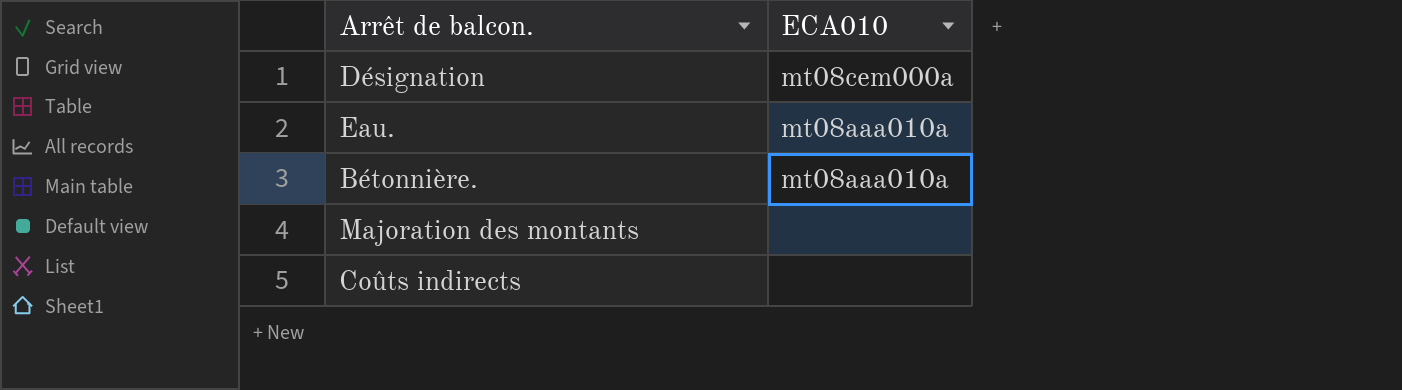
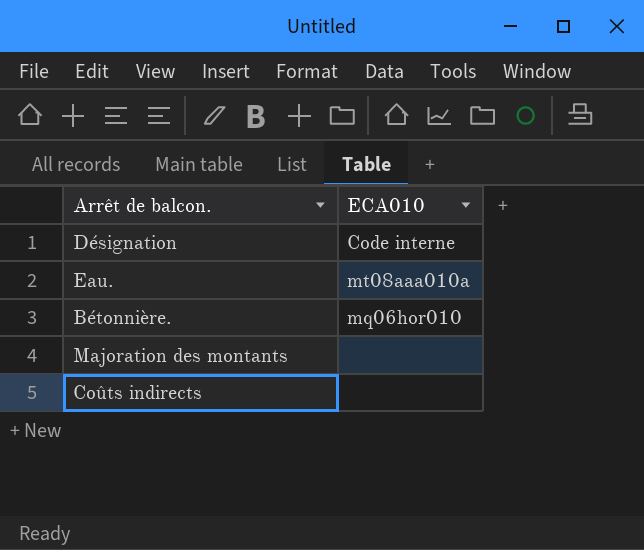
Désignation | ECA010: mt08cem000a -> Code interne
Bétonnière. | ECA010: mt08aaa010a -> mq06hor010

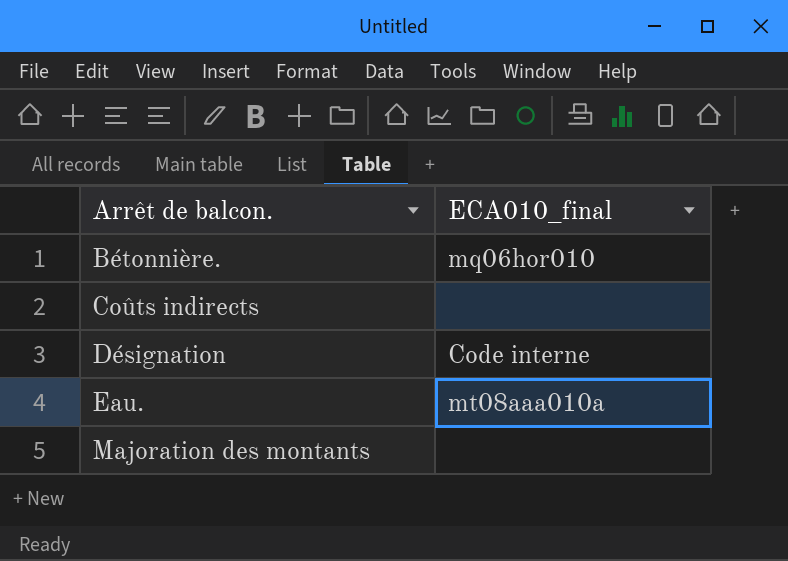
row order: none -> Arrêt de balcon. ascending
column name: ECA010 -> ECA010_final

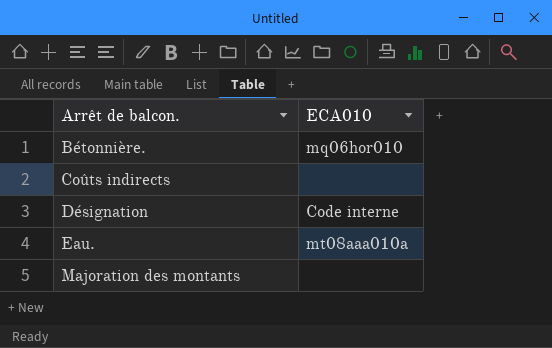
column name: ECA010_final -> ECA010

